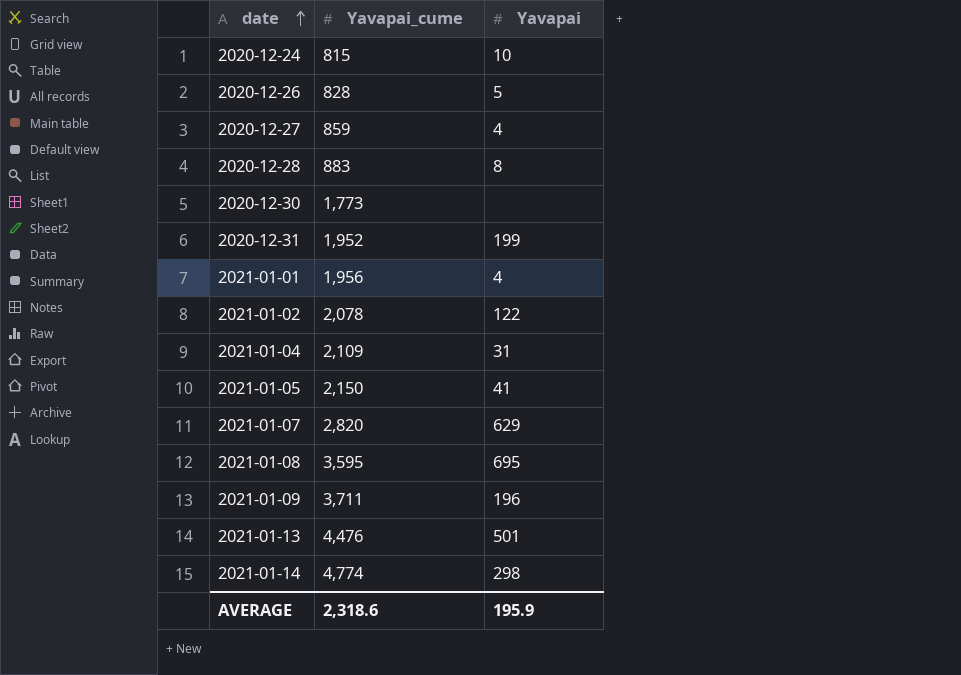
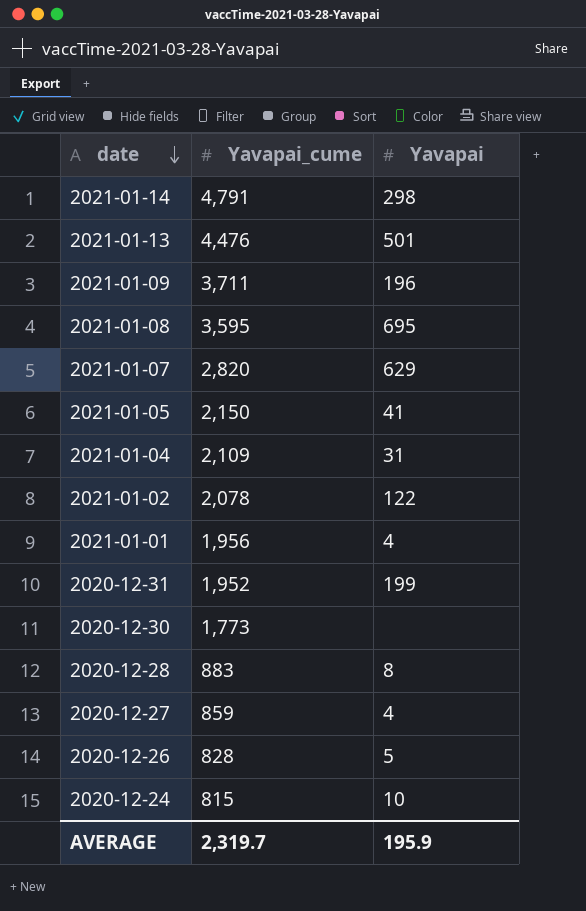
row order: date ascending -> date descending
2021-01-14 | Yavapai_cume: 4,774 -> 4,791
AVERAGE | Yavapai_cume: 2,318.6 -> 2,319.7

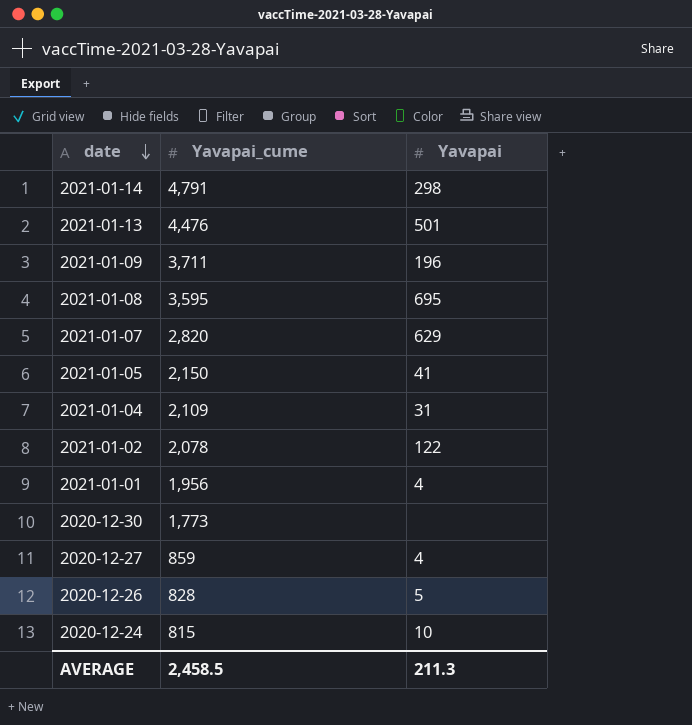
row 2020-12-31: 1,952 | 199 -> none
row 2020-12-28: 883 | 8 -> none
AVERAGE | Yavapai_cume: 2,319.7 -> 2,458.5
AVERAGE | Yavapai: 195.9 -> 211.3

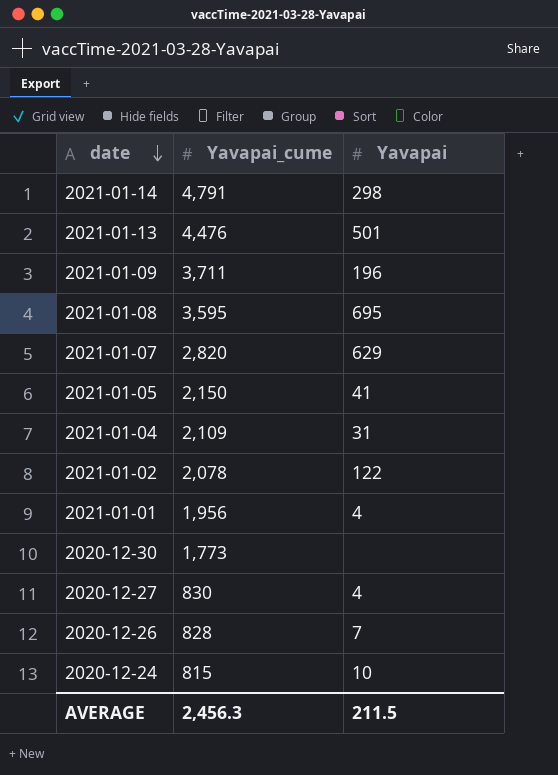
2020-12-27 | Yavapai_cume: 859 -> 830
2020-12-26 | Yavapai: 5 -> 7
AVERAGE | Yavapai_cume: 2,458.5 -> 2,456.3
AVERAGE | Yavapai: 211.3 -> 211.5

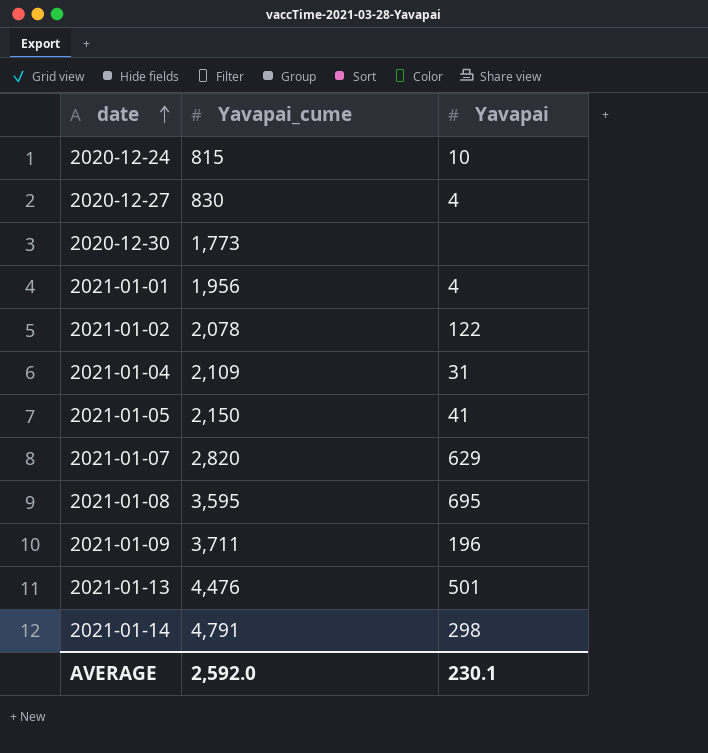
row order: date descending -> date ascending
row 2020-12-26: 828 | 7 -> none
AVERAGE | Yavapai_cume: 2,456.3 -> 2,592.0
AVERAGE | Yavapai: 211.5 -> 230.1

